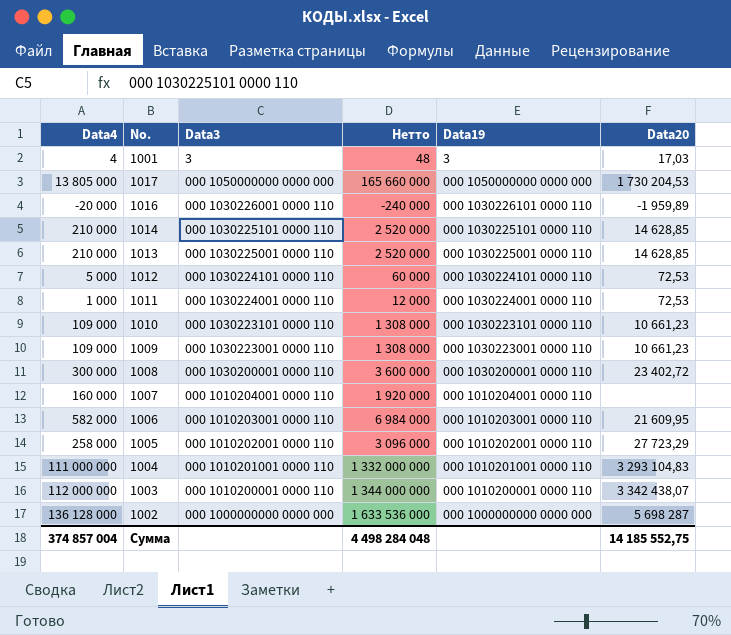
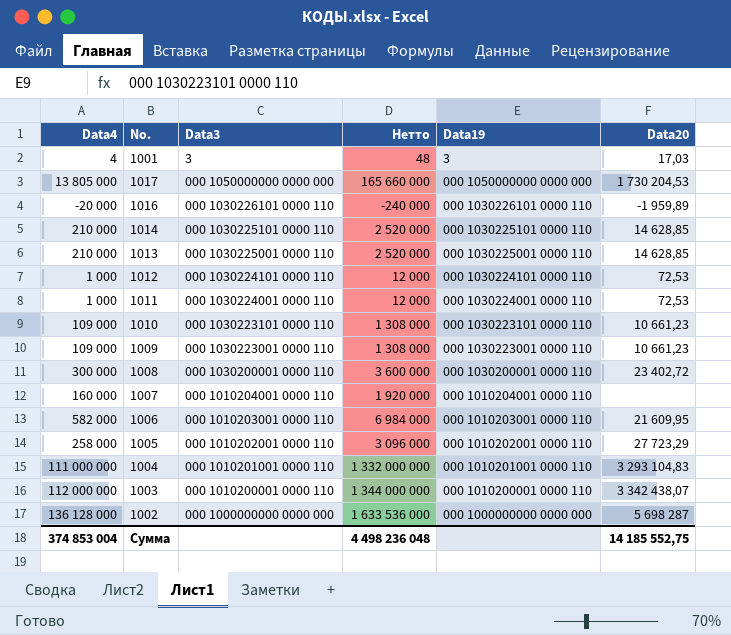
1016 | Data3: 000 1030226001 0000 110 -> 000 1030226101 0000 110
1012 | Data4: 5 000 -> 1 000
1012 | Нетто: 60 000 -> 12 000
Сумма | Data4: 374 857 004 -> 374 853 004
Сумма | Нетто: 4 498 284 048 -> 4 498 236 048

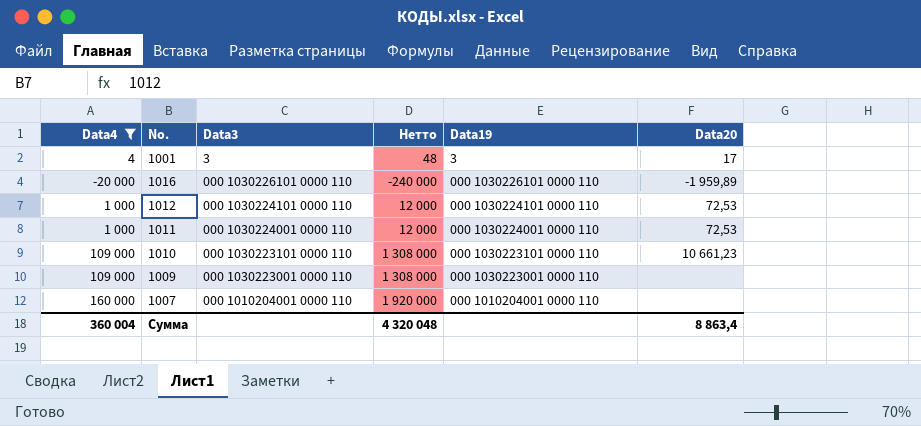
filter: none -> Data4 <= 160 000
1001 | Data20: 17,03 -> 17
1009 | Data20: 10 661,23 -> none
Сумма | Data4: 374 853 004 -> 360 004
Сумма | Нетто: 4 498 236 048 -> 4 320 048
Сумма | Data20: 14 185 552,75 -> 8 863,4

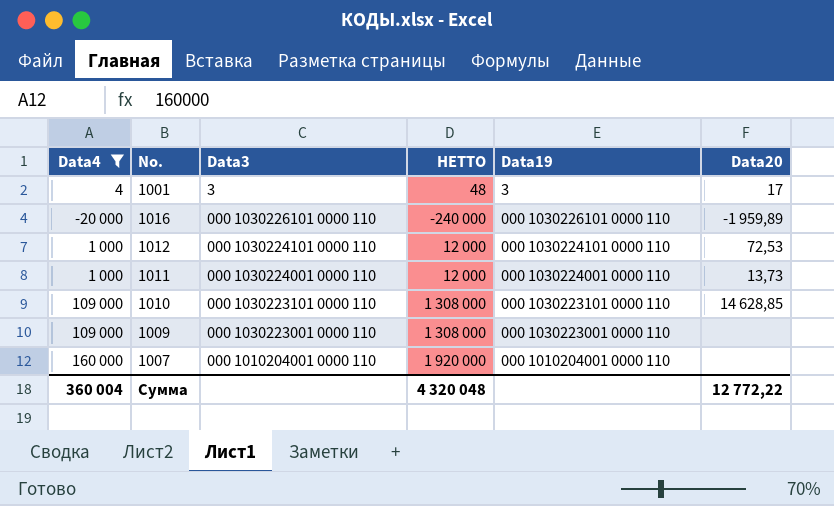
column name: Нетто -> НЕТТО
1011 | Data20: 72,53 -> 13,73
1010 | Data20: 10 661,23 -> 14 628,85
Сумма | Data20: 8 863,4 -> 12 772,22

